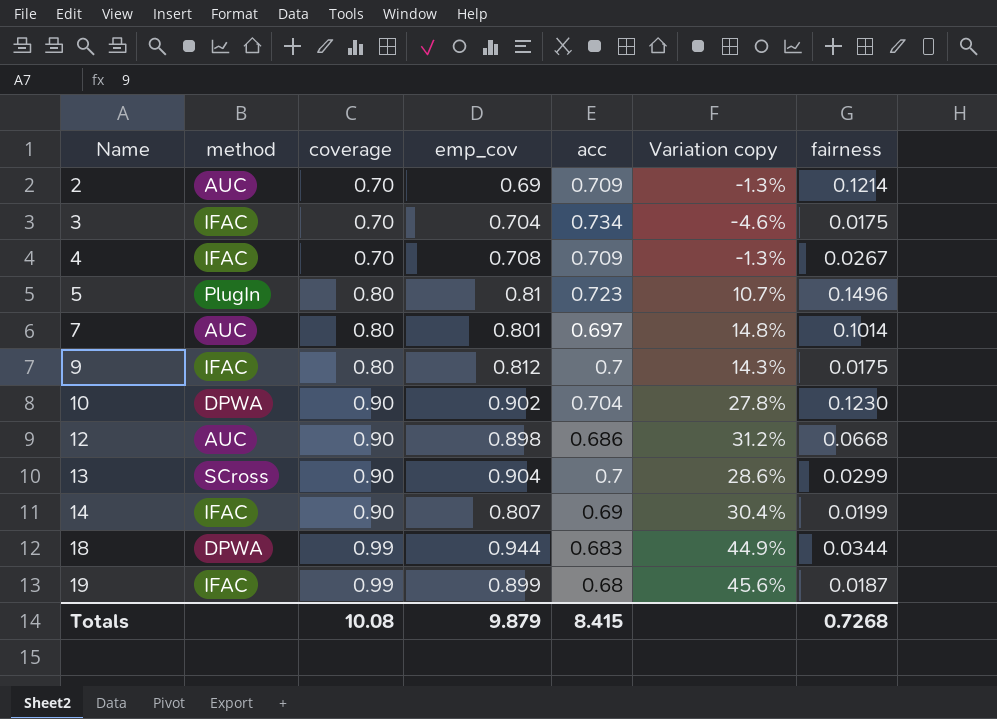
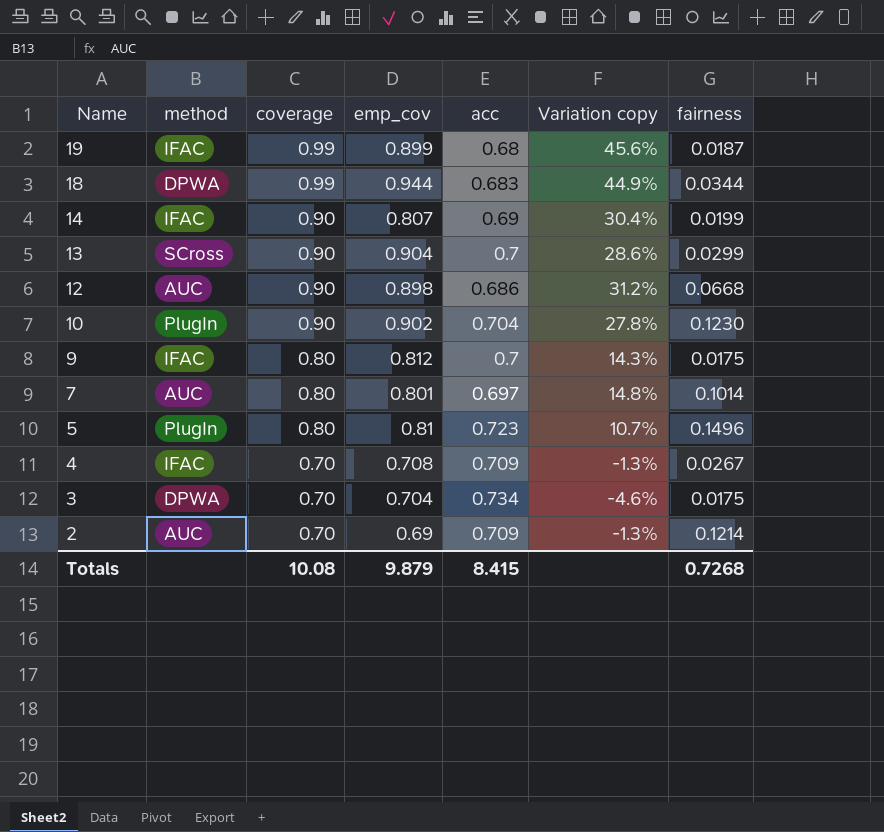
row order: Name ascending -> Name descending
10 | method: DPWA -> PlugIn
3 | method: IFAC -> DPWA

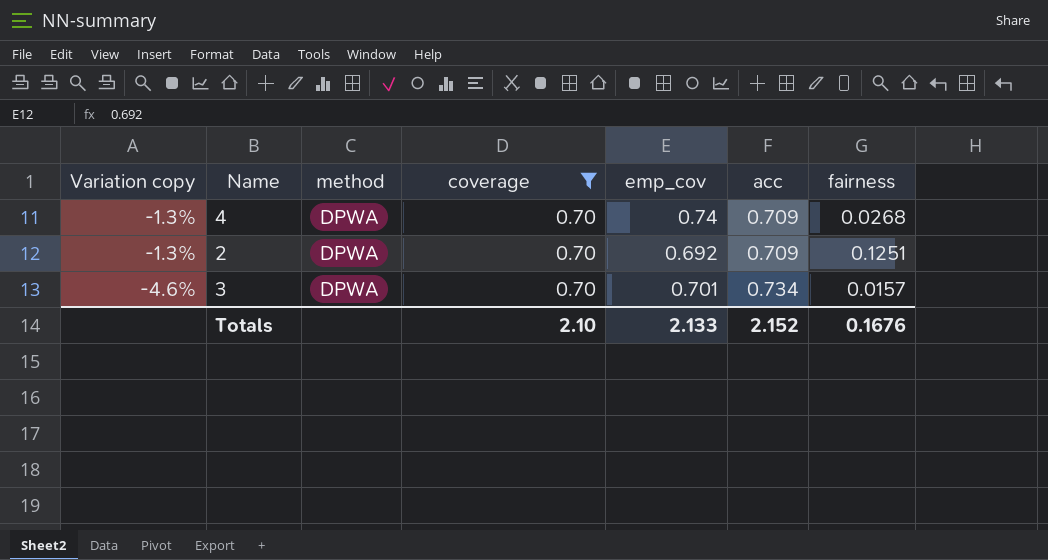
filter: none -> coverage = 0.70
row order: Name descending -> Variation copy descending
column Variation copy | position: 6 -> 1
4 | method: IFAC -> DPWA
4 | emp_cov: 0.708 -> 0.74
4 | fairness: 0.0267 -> 0.0268
2 | method: AUC -> DPWA
2 | emp_cov: 0.69 -> 0.692
2 | fairness: 0.1214 -> 0.1251
3 | emp_cov: 0.704 -> 0.701
3 | fairness: 0.0175 -> 0.0157
Totals | coverage: 10.08 -> 2.10
Totals | emp_cov: 9.879 -> 2.133
Totals | acc: 8.415 -> 2.152
Totals | fairness: 0.7268 -> 0.1676

